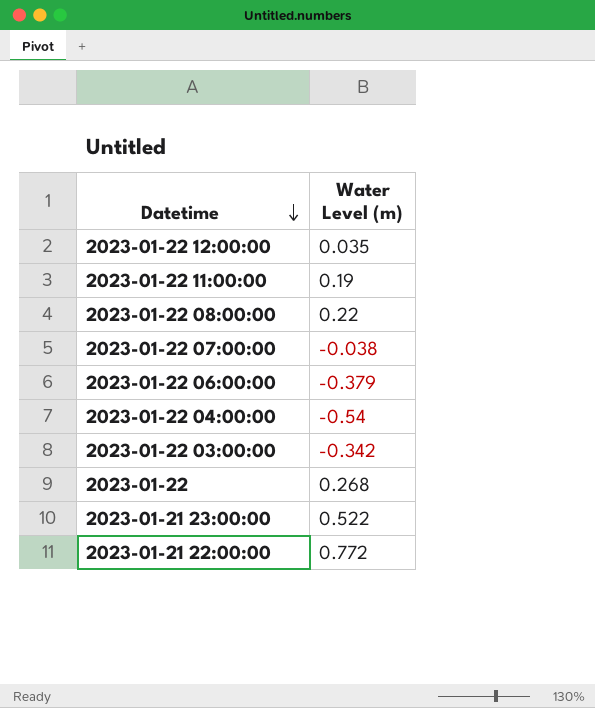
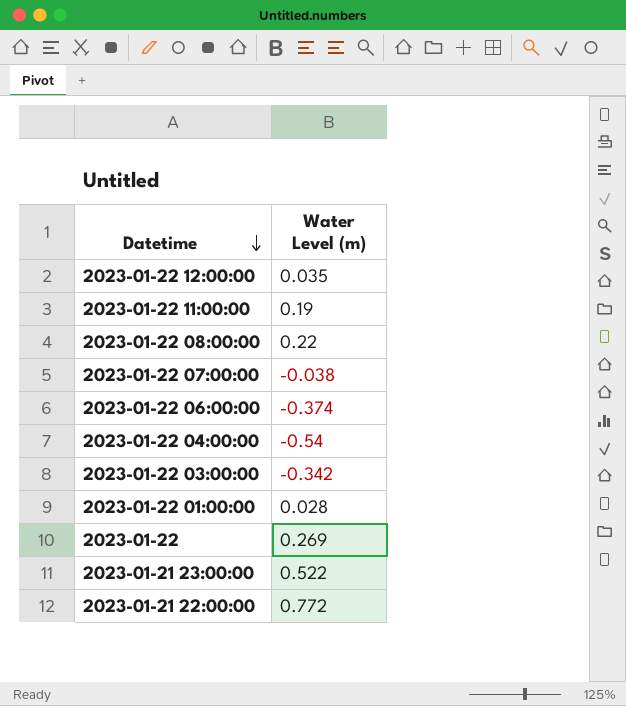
2023-01-22 06:00:00 | Water Level (m): -0.379 -> -0.374
row 2023-01-22 01:00:00: none -> 0.028
2023-01-22 | Water Level (m): 0.268 -> 0.269

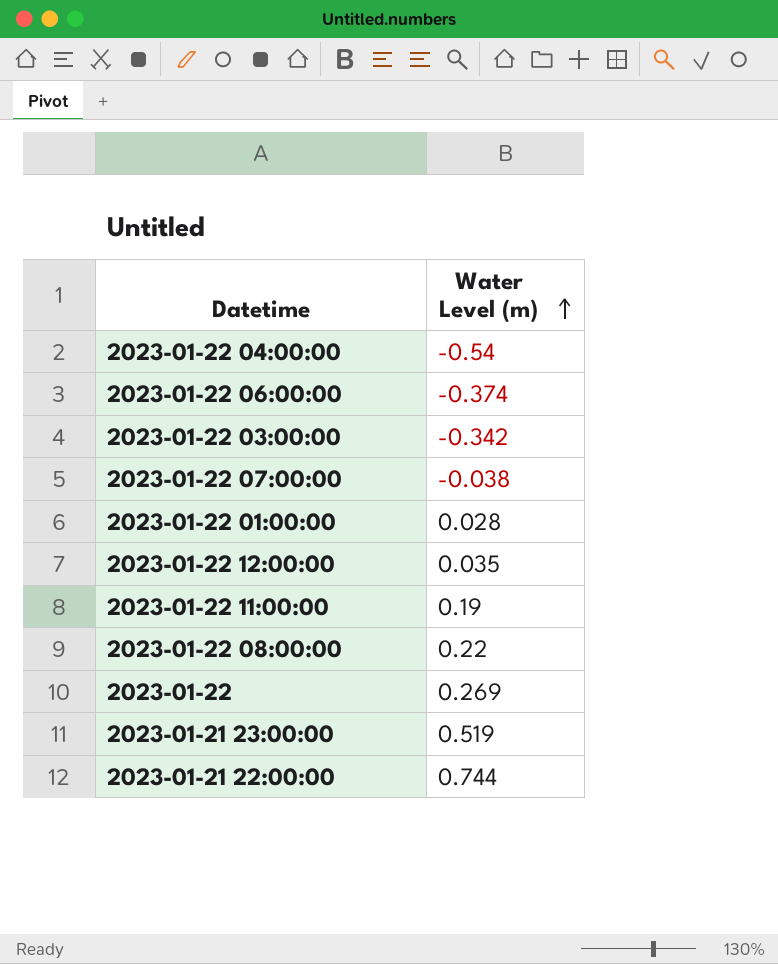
row order: Datetime descending -> Water Level (m) ascending
2023-01-21 23:00:00 | Water Level (m): 0.522 -> 0.519
2023-01-21 22:00:00 | Water Level (m): 0.772 -> 0.744

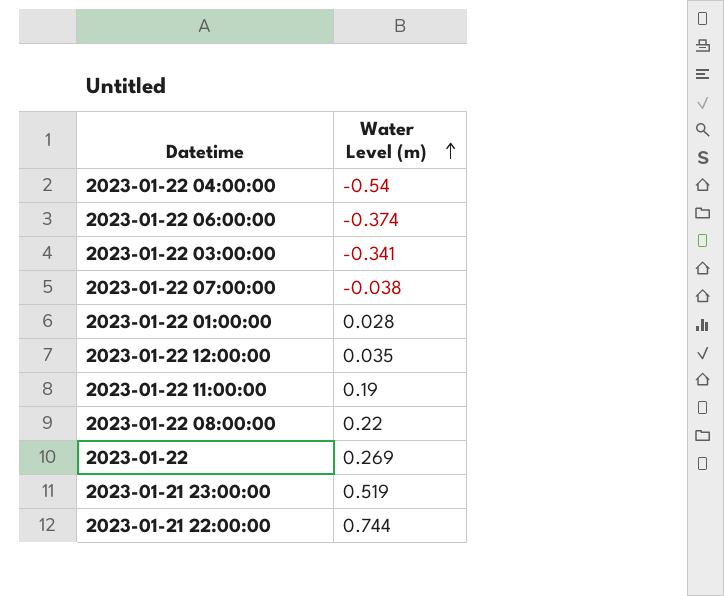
2023-01-22 03:00:00 | Water Level (m): -0.342 -> -0.341

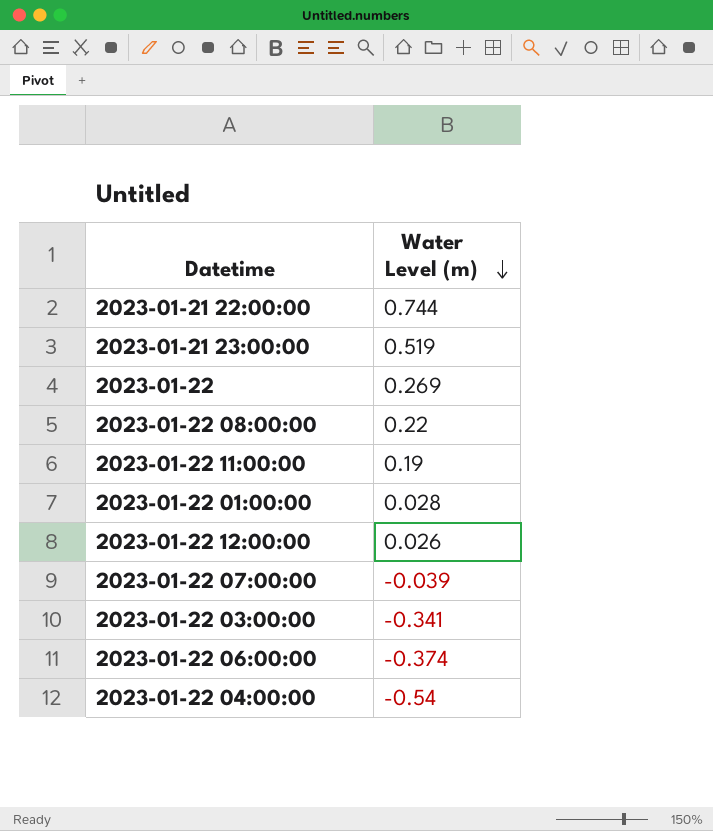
row order: Water Level (m) ascending -> Water Level (m) descending
2023-01-22 12:00:00 | Water Level (m): 0.035 -> 0.026
2023-01-22 07:00:00 | Water Level (m): -0.038 -> -0.039

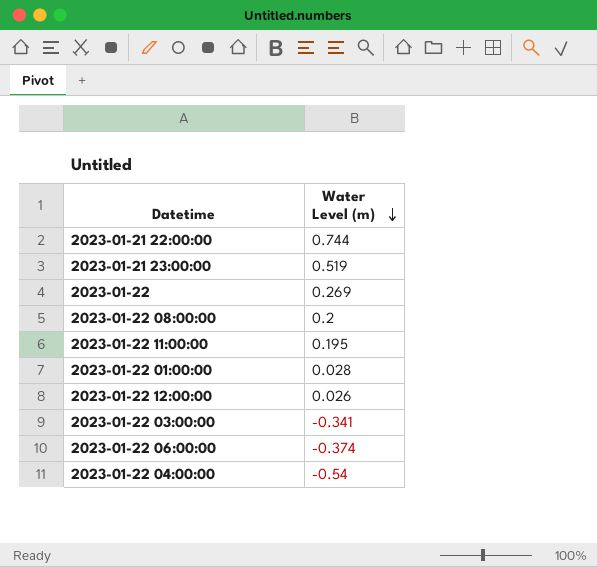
row 2023-01-22 07:00:00: -0.039 -> none
2023-01-22 08:00:00 | Water Level (m): 0.22 -> 0.2
2023-01-22 11:00:00 | Water Level (m): 0.19 -> 0.195

